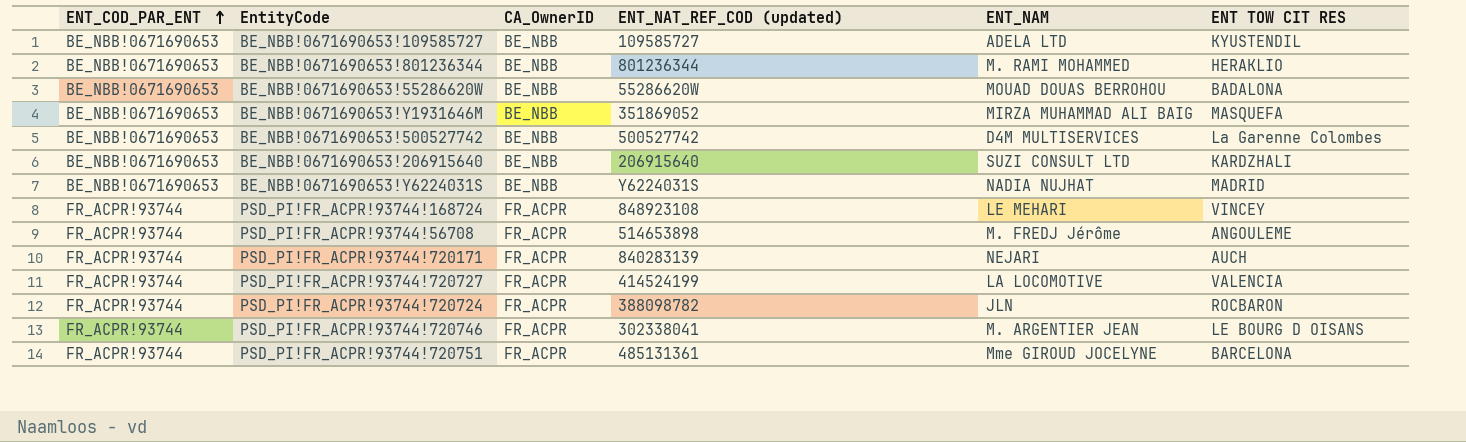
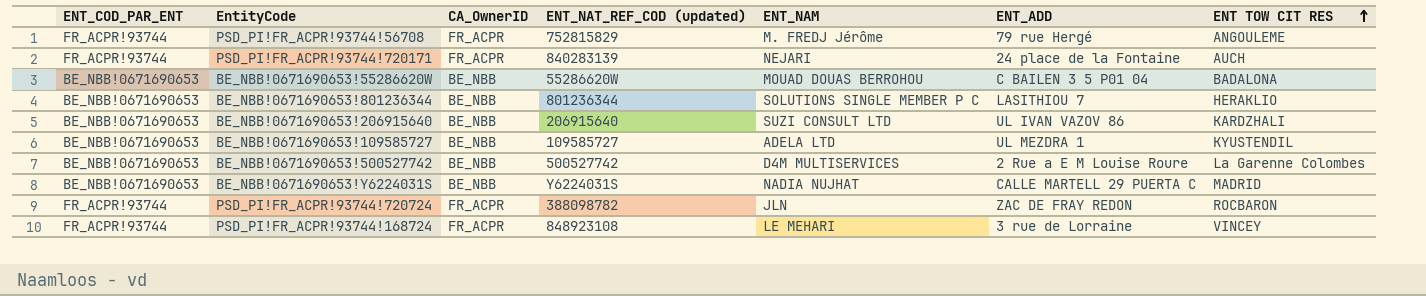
row order: ENT_COD_PAR_ENT ascending -> ENT TOW CIT RES ascending
column ENT_ADD | position: none -> 6
row BE_NBB!0671690653!Y1931646M: BE_NBB!0671690653 | BE_NBB | 351869052 | MIRZA MUHAMMAD ALI BAIG | MASQUEFA -> none
row PSD_PI!FR_ACPR!93744!720727: FR_ACPR!93744 | FR_ACPR | 414524199 | LA LOCOMOTIVE | VALENCIA -> none
row PSD_PI!FR_ACPR!93744!720746: FR_ACPR!93744 | FR_ACPR | 302338041 | M. ARGENTIER JEAN | LE BOURG D OISANS -> none
row PSD_PI!FR_ACPR!93744!720751: FR_ACPR!93744 | FR_ACPR | 485131361 | Mme GIROUD JOCELYNE | BARCELONA -> none
PSD_PI!FR_ACPR!93744!56708 | ENT_NAT_REF_COD (updated): 514653898 -> 752815829
BE_NBB!0671690653!801236344 | ENT_NAM: M. RAMI MOHAMMED -> SOLUTIONS SINGLE MEMBER P C

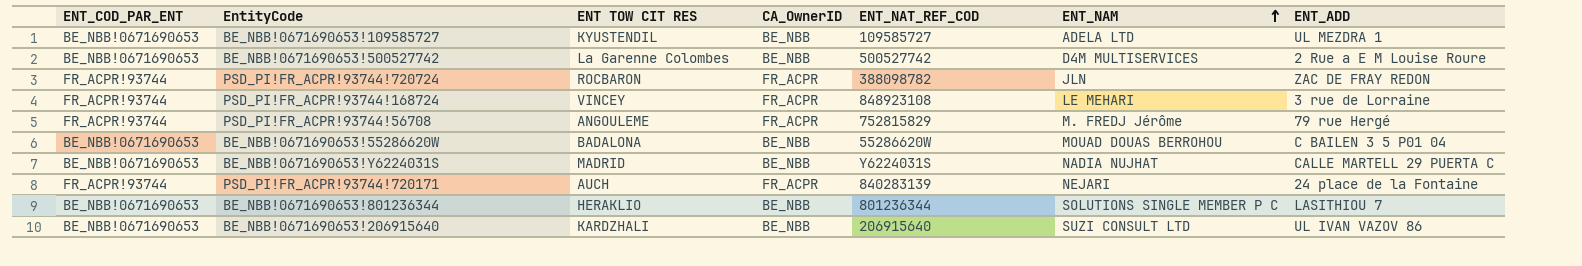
row order: ENT TOW CIT RES ascending -> ENT_NAM ascending
column ENT TOW CIT RES | position: 7 -> 3
column name: ENT_NAT_REF_COD (updated) -> ENT_NAT_REF_COD

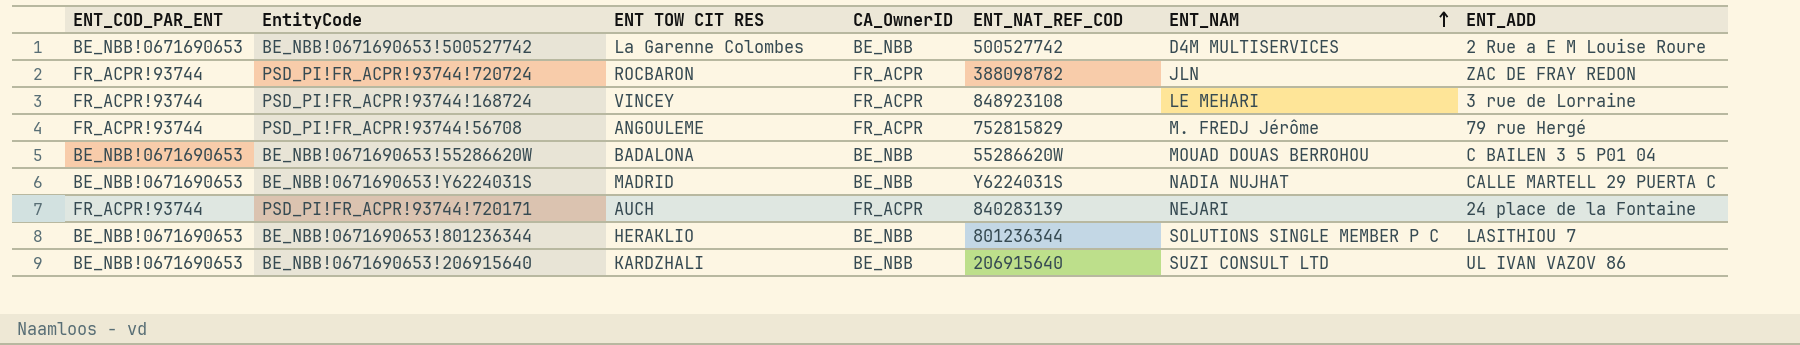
row BE_NBB!0671690653!109585727: BE_NBB!0671690653 | KYUSTENDIL | BE_NBB | 109585727 | ADELA LTD | UL MEZDRA 1 -> none

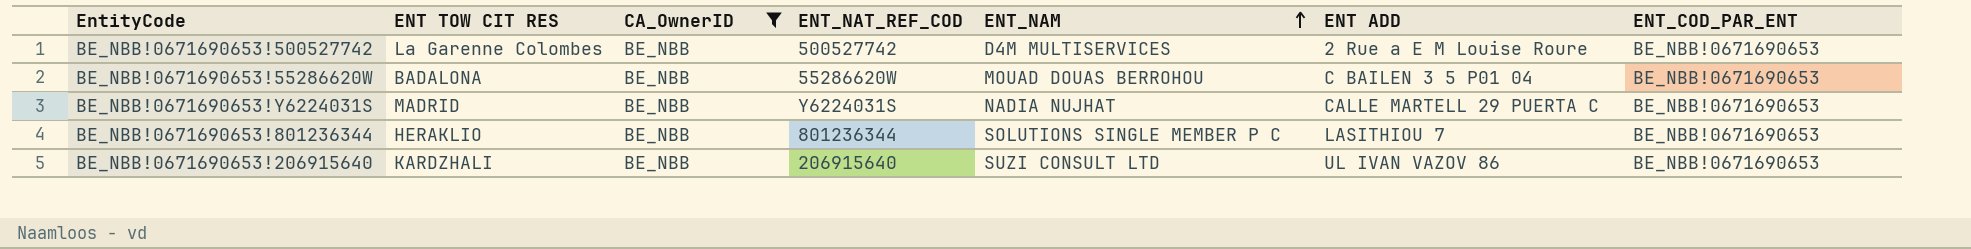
filter: none -> CA_OwnerID = BE_NBB
column name: ENT_ADD -> ENT ADD
column ENT_COD_PAR_ENT | position: 1 -> 7

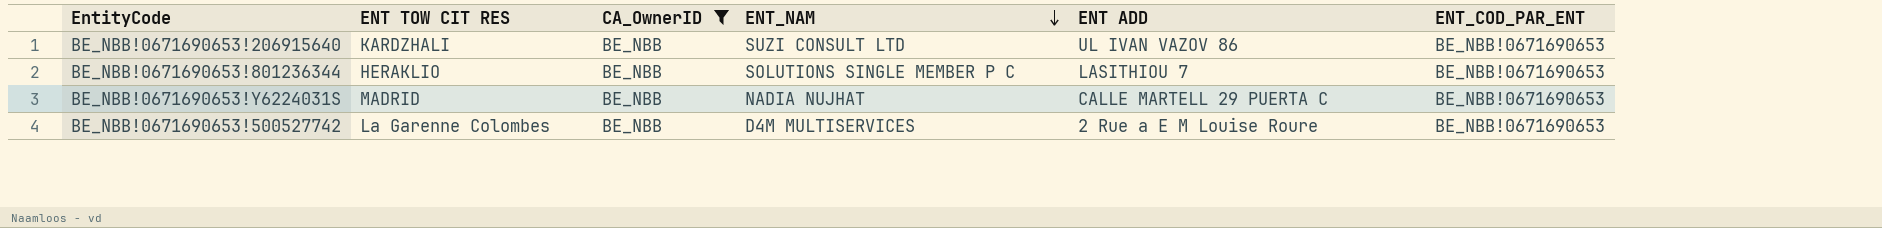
row order: ENT_NAM ascending -> ENT_NAM descending
column ENT_NAT_REF_COD | position: 4 -> none
row BE_NBB!0671690653!55286620W: BADALONA | BE_NBB | 55286620W | MOUAD DOUAS BERROHOU | C BAILEN 3 5 P01 04 | BE_NBB!0671690653 -> none

